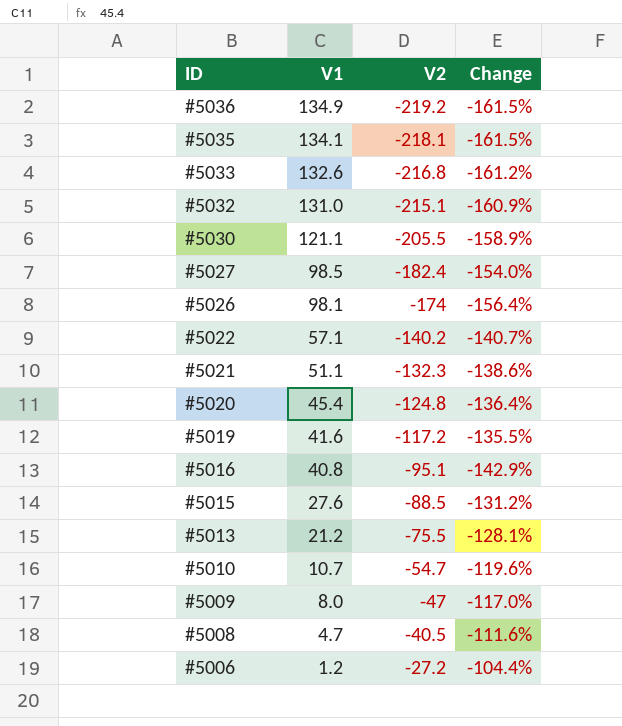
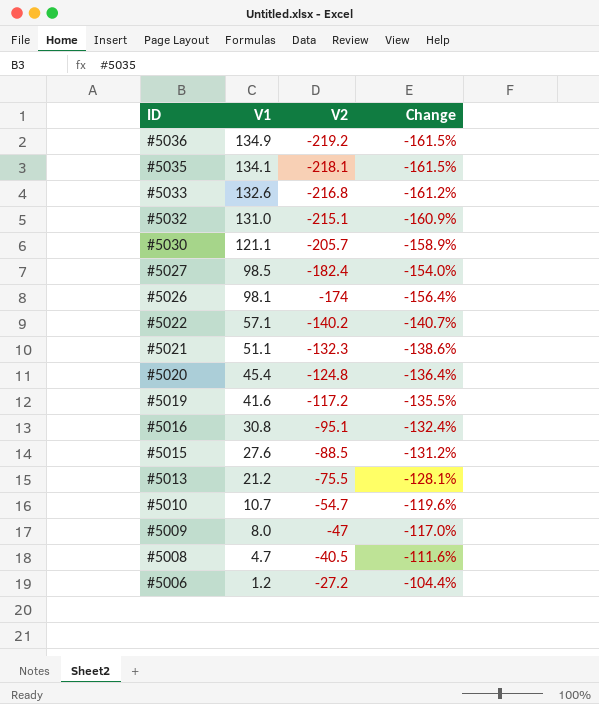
#5030 | V2: -205.5 -> -205.7
#5016 | V1: 40.8 -> 30.8
#5016 | Change: -142.9% -> -132.4%

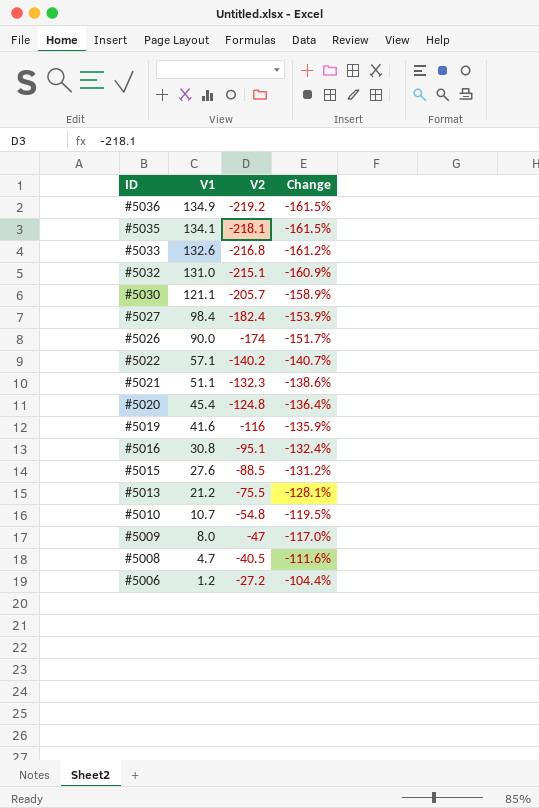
#5027 | V1: 98.5 -> 98.4
#5027 | Change: -154.0% -> -153.9%
#5026 | V1: 98.1 -> 90.0
#5026 | Change: -156.4% -> -151.7%
#5019 | V2: -117.2 -> -116
#5019 | Change: -135.5% -> -135.9%
#5010 | V2: -54.7 -> -54.8
#5010 | Change: -119.6% -> -119.5%

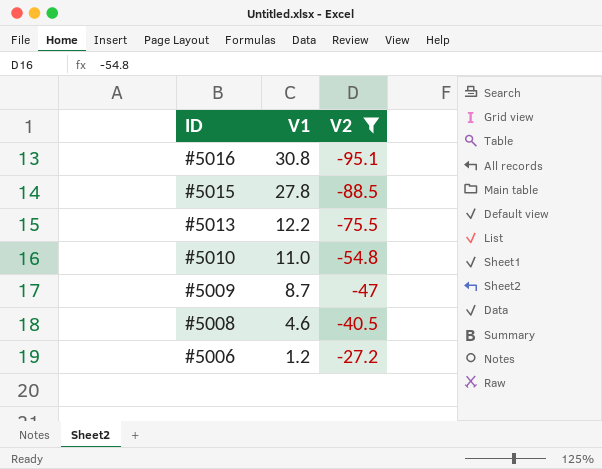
filter: none -> V2 >= -95.1
column Change | formula: ([V1] - [V2]) / [V2] -> none
#5015 | V1: 27.6 -> 27.8
#5013 | V1: 21.2 -> 12.2
#5010 | V1: 10.7 -> 11.0
#5009 | V1: 8.0 -> 8.7
#5008 | V1: 4.7 -> 4.6

